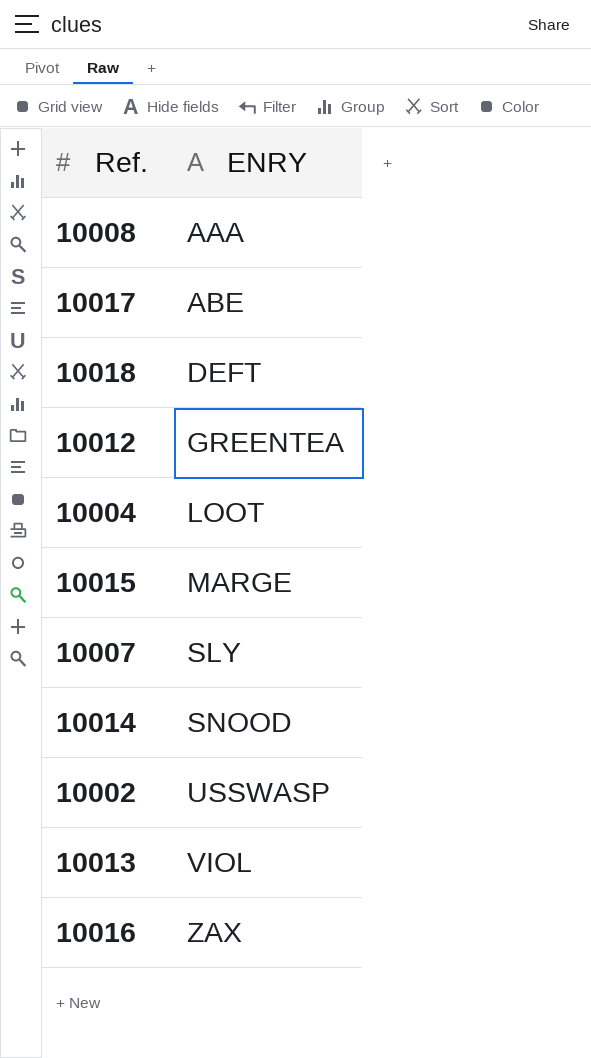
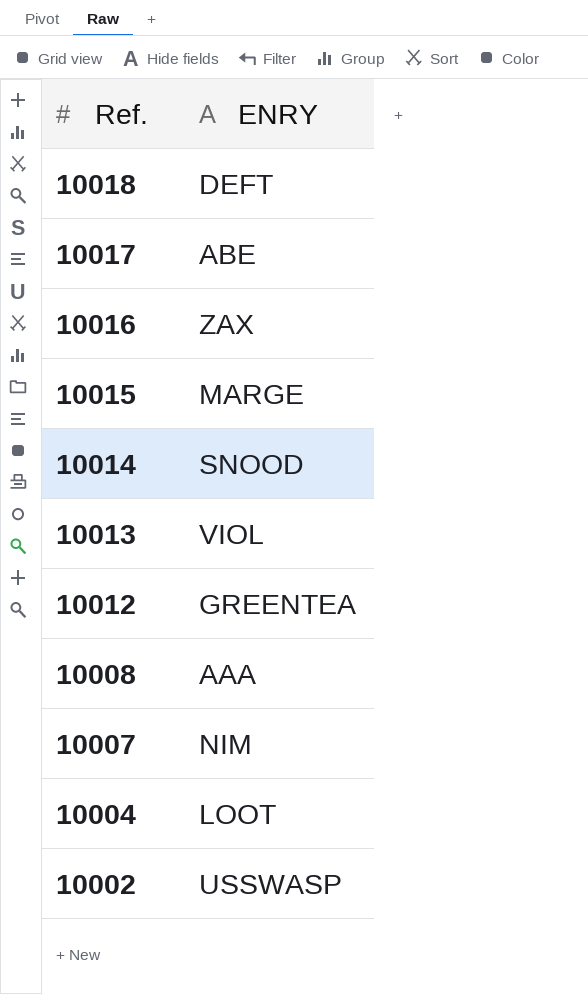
row order: ENRY ascending -> Ref. descending
10007 | ENRY: SLY -> NIM

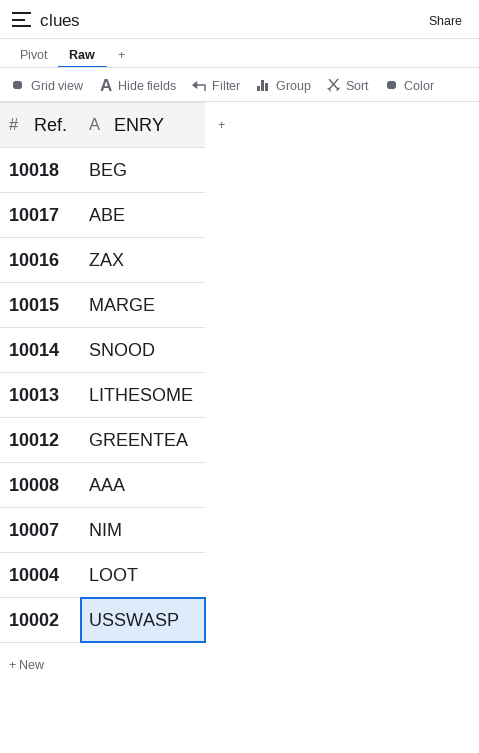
10018 | ENRY: DEFT -> BEG
10013 | ENRY: VIOL -> LITHESOME

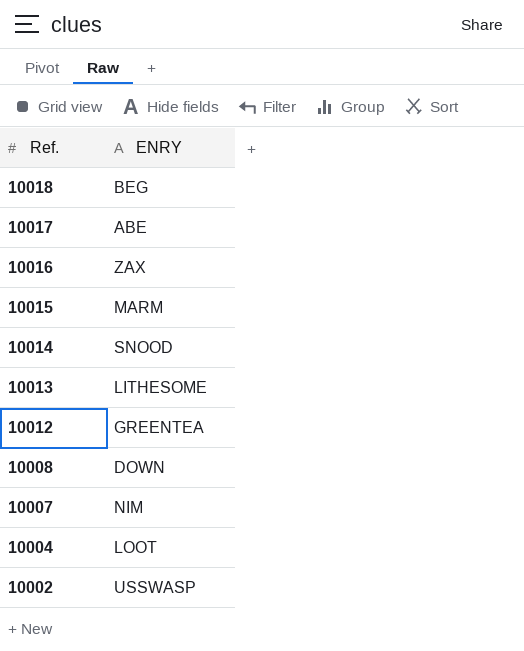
10015 | ENRY: MARGE -> MARM
10008 | ENRY: AAA -> DOWN

